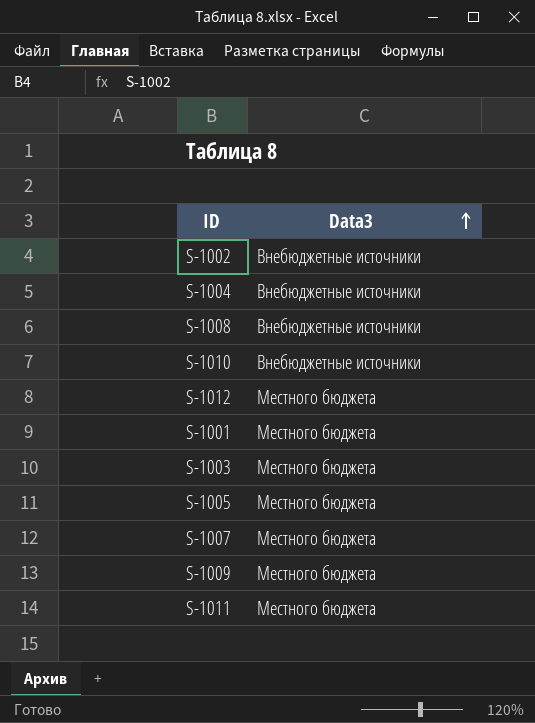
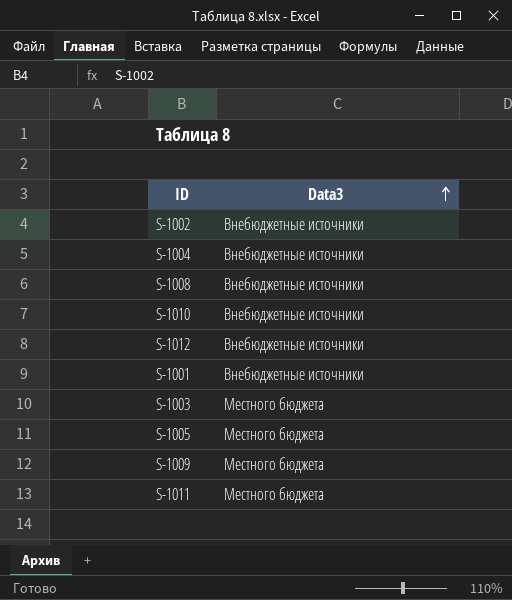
row S-1007: Местного бюджета -> none
S-1012 | Data3: Местного бюджета -> Внебюджетные источники
S-1001 | Data3: Местного бюджета -> Внебюджетные источники

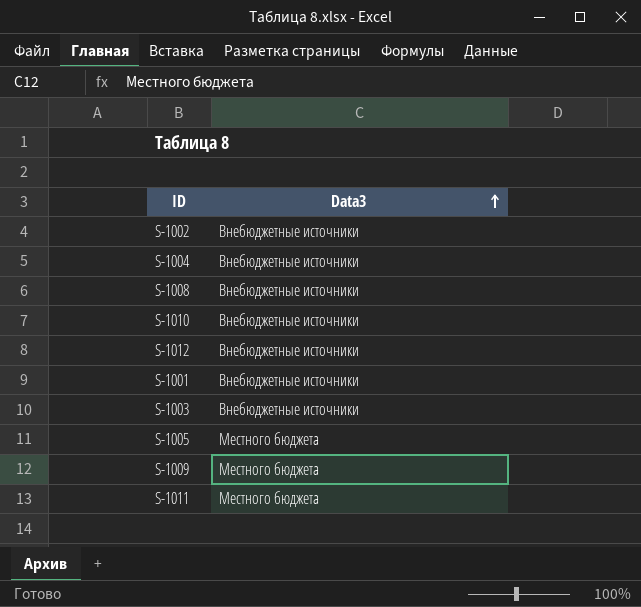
S-1003 | Data3: Местного бюджета -> Внебюджетные источники

